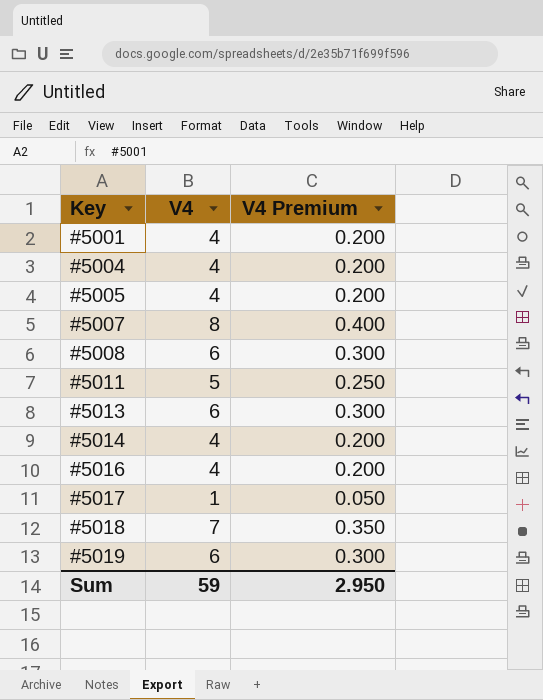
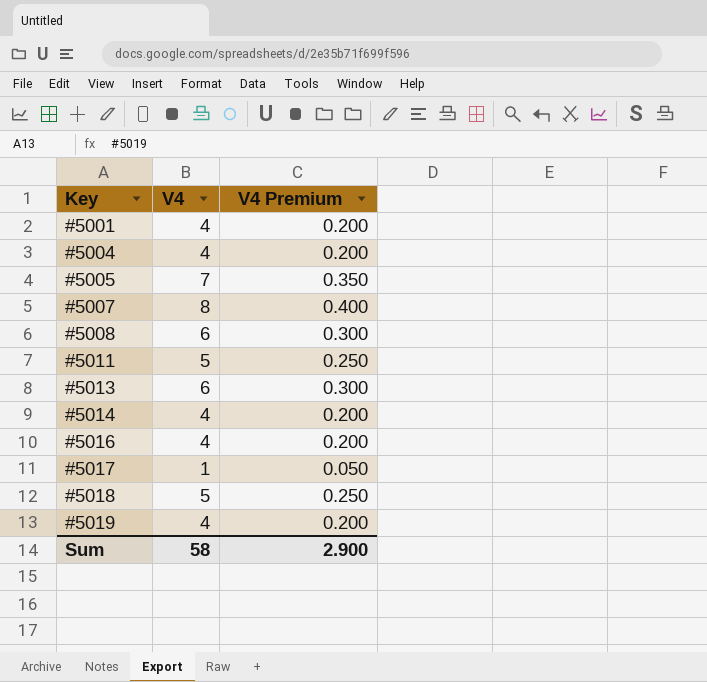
#5005 | V4: 4 -> 7
#5005 | V4 Premium: 0.200 -> 0.350
#5018 | V4: 7 -> 5
#5018 | V4 Premium: 0.350 -> 0.250
#5019 | V4: 6 -> 4
#5019 | V4 Premium: 0.300 -> 0.200
Sum | V4: 59 -> 58
Sum | V4 Premium: 2.950 -> 2.900

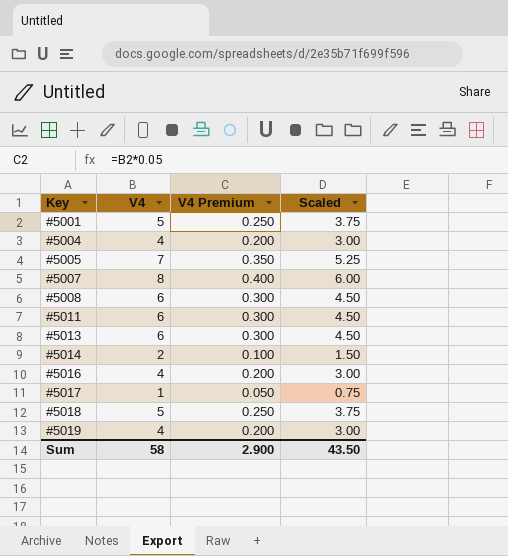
column Scaled | formula: none -> [V4] * 0.75
#5001 | V4: 4 -> 5
#5001 | V4 Premium: 0.200 -> 0.250
#5011 | V4: 5 -> 6
#5011 | V4 Premium: 0.250 -> 0.300
#5014 | V4: 4 -> 2
#5014 | V4 Premium: 0.200 -> 0.100

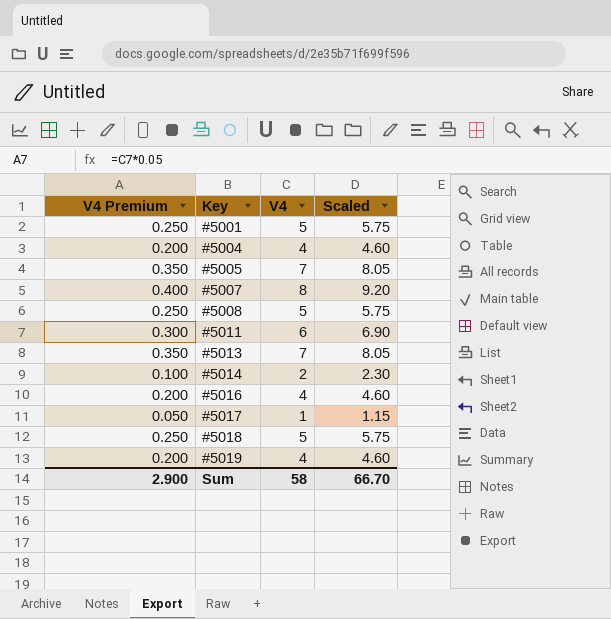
column V4 Premium | position: 3 -> 1
column Scaled | formula: [V4] * 0.75 -> [V4] * 1.15
#5008 | V4 Premium: 0.300 -> 0.250
#5008 | V4: 6 -> 5
#5013 | V4 Premium: 0.300 -> 0.350
#5013 | V4: 6 -> 7
Sum | Scaled: 43.50 -> 66.70

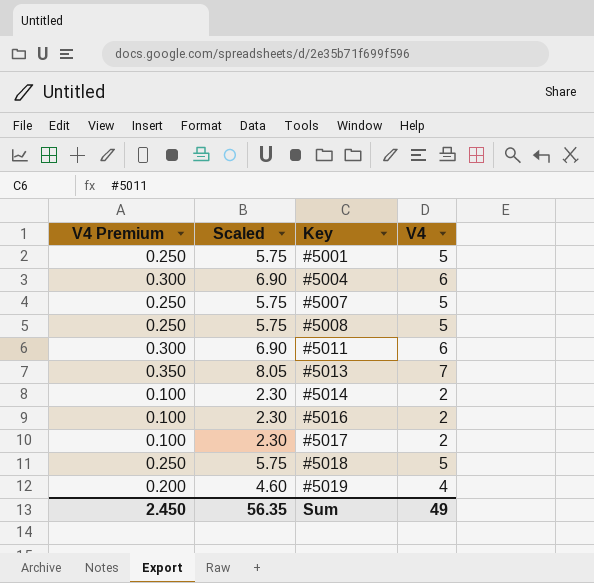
column Scaled | position: 4 -> 2
row #5005: 0.350 | 7 | 8.05 -> none
#5004 | V4 Premium: 0.200 -> 0.300
#5004 | Scaled: 4.60 -> 6.90
#5004 | V4: 4 -> 6
#5007 | V4 Premium: 0.400 -> 0.250
#5007 | Scaled: 9.20 -> 5.75
#5007 | V4: 8 -> 5
#5016 | V4 Premium: 0.200 -> 0.100
#5016 | Scaled: 4.60 -> 2.30
#5016 | V4: 4 -> 2
#5017 | V4 Premium: 0.050 -> 0.100
#5017 | Scaled: 1.15 -> 2.30
#5017 | V4: 1 -> 2
Sum | V4 Premium: 2.900 -> 2.450
Sum | Scaled: 66.70 -> 56.35
Sum | V4: 58 -> 49

